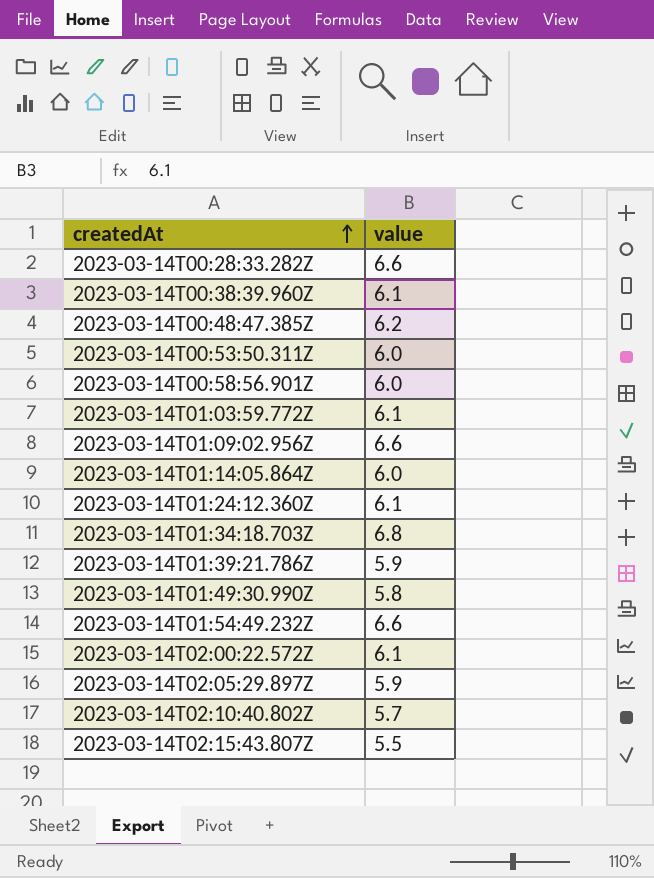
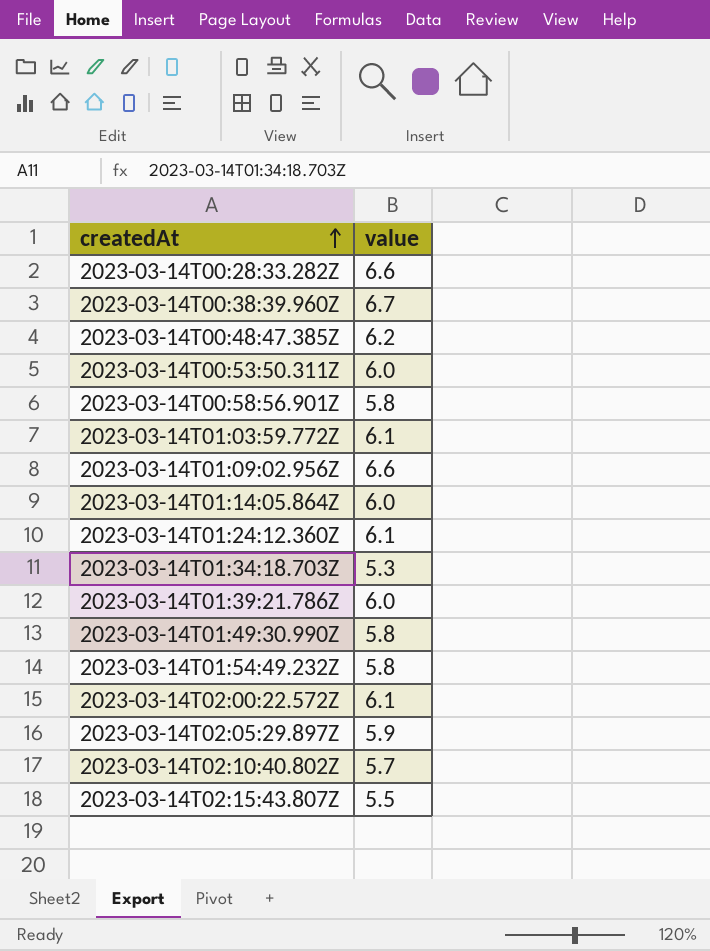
2023-03-14T00:38:39.960Z | value: 6.1 -> 6.7
2023-03-14T00:58:56.901Z | value: 6.0 -> 5.8
2023-03-14T01:34:18.703Z | value: 6.8 -> 5.3
2023-03-14T01:39:21.786Z | value: 5.9 -> 6.0
2023-03-14T01:54:49.232Z | value: 6.6 -> 5.8

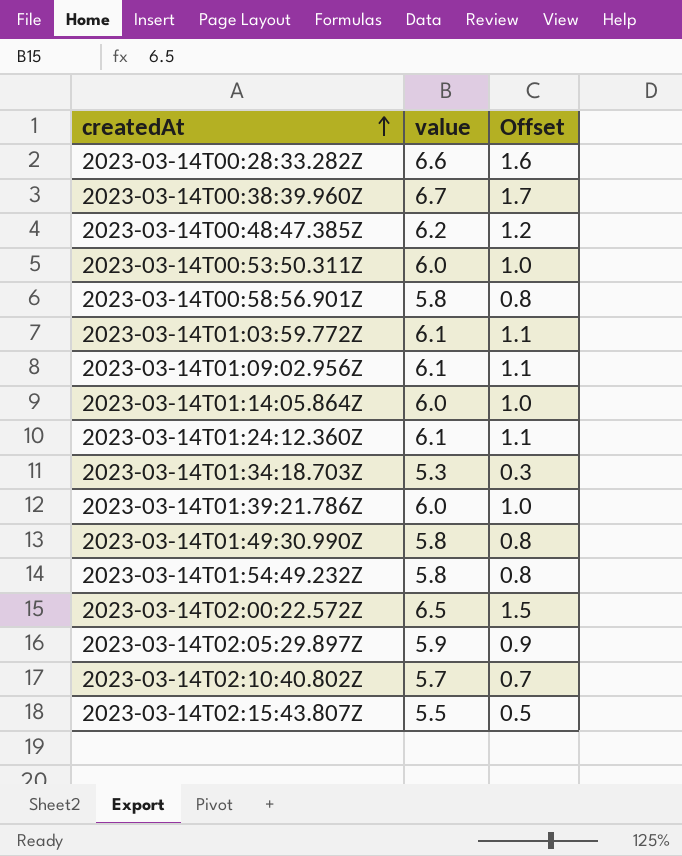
column Offset | formula: none -> [value] - 5
2023-03-14T01:09:02.956Z | value: 6.6 -> 6.1
2023-03-14T02:00:22.572Z | value: 6.1 -> 6.5

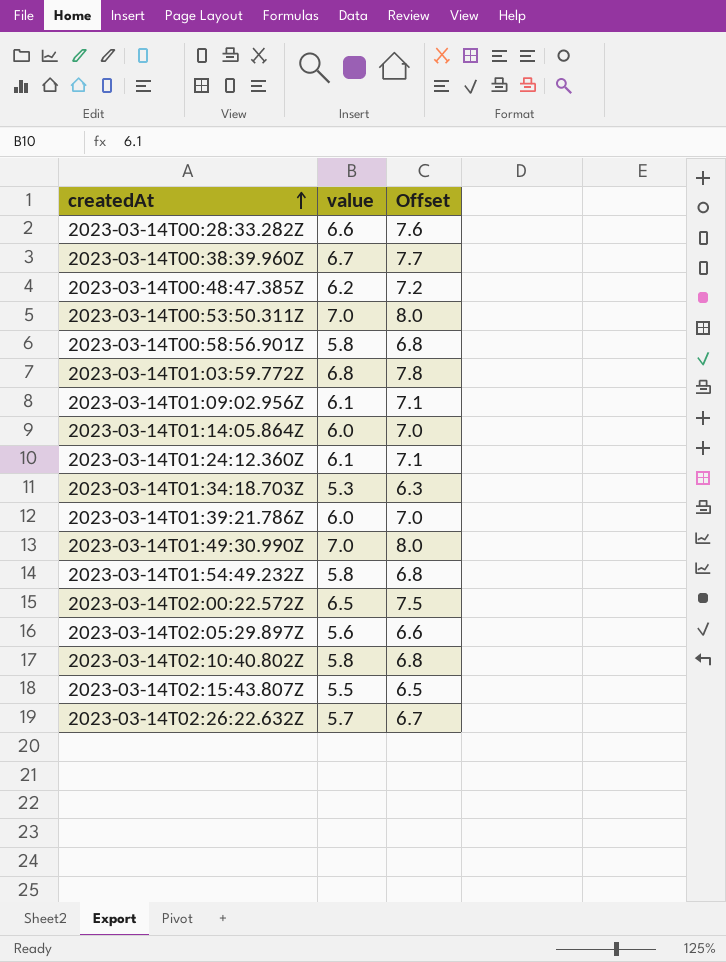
column Offset | formula: [value] - 5 -> [value] + 1
2023-03-14T00:53:50.311Z | value: 6.0 -> 7.0
2023-03-14T01:03:59.772Z | value: 6.1 -> 6.8
2023-03-14T01:49:30.990Z | value: 5.8 -> 7.0
2023-03-14T02:05:29.897Z | value: 5.9 -> 5.6
2023-03-14T02:10:40.802Z | value: 5.7 -> 5.8
row 2023-03-14T02:26:22.632Z: none -> 5.7 | 6.7

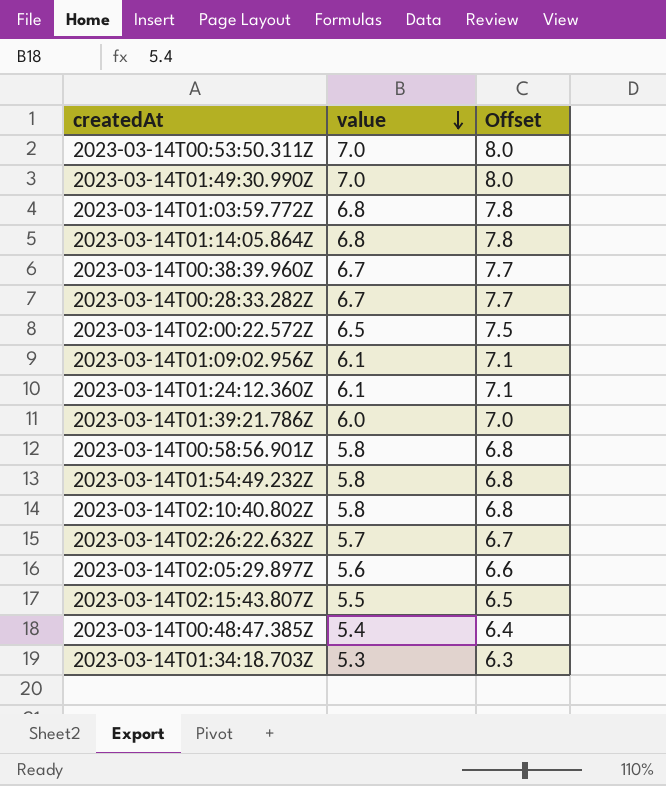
row order: createdAt ascending -> value descending
2023-03-14T01:14:05.864Z | value: 6.0 -> 6.8
2023-03-14T01:14:05.864Z | Offset: 7.0 -> 7.8
2023-03-14T00:28:33.282Z | value: 6.6 -> 6.7
2023-03-14T00:28:33.282Z | Offset: 7.6 -> 7.7
2023-03-14T00:48:47.385Z | value: 6.2 -> 5.4
2023-03-14T00:48:47.385Z | Offset: 7.2 -> 6.4

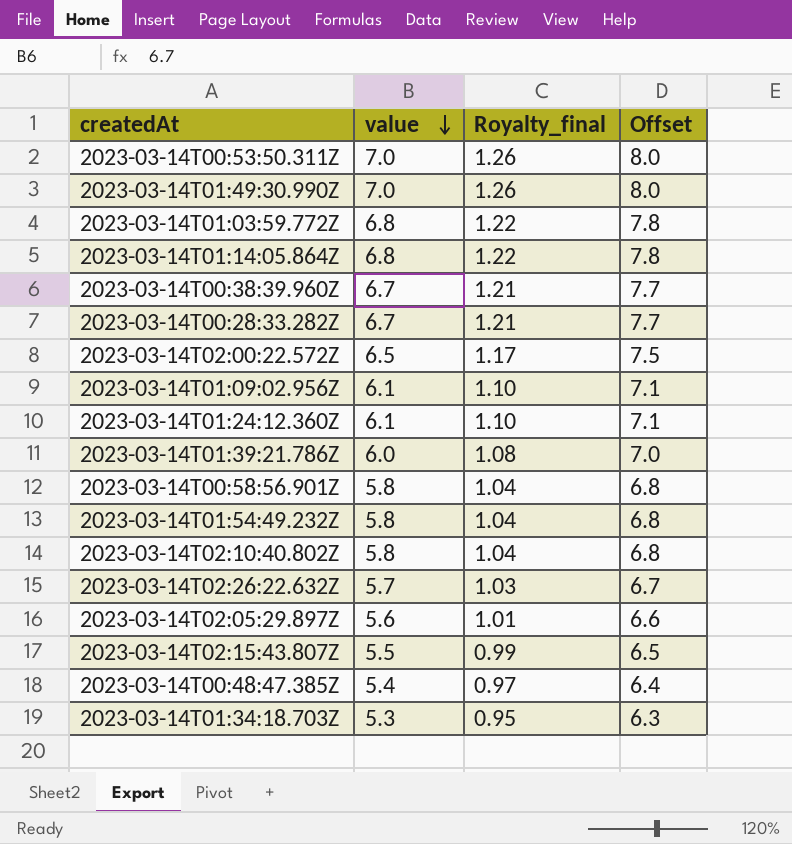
column Royalty_final | formula: none -> [value] * 0.18

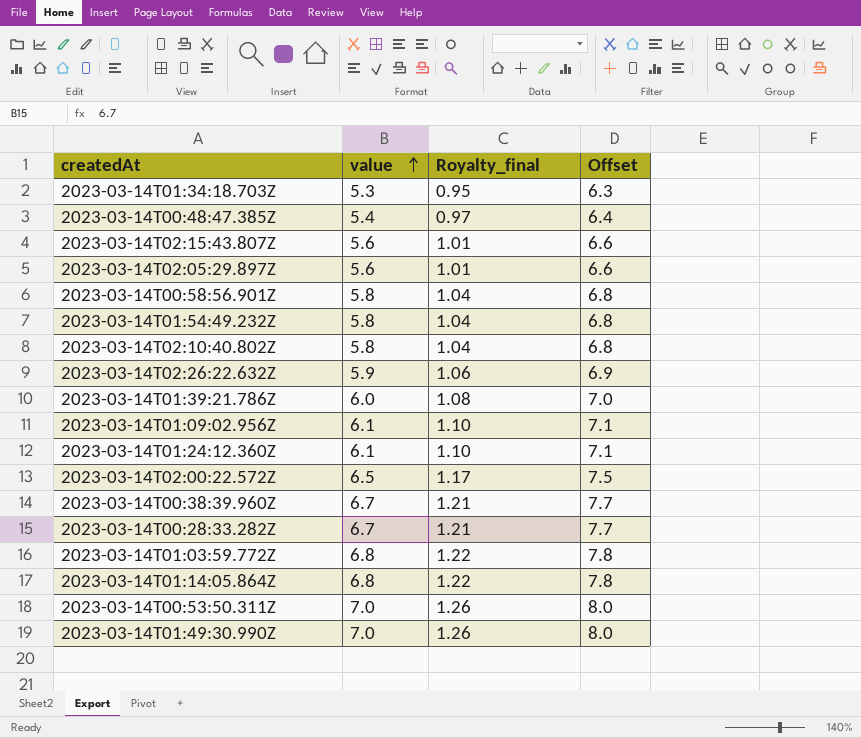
row order: value descending -> value ascending
2023-03-14T02:15:43.807Z | value: 5.5 -> 5.6
2023-03-14T02:15:43.807Z | Royalty_final: 0.99 -> 1.01
2023-03-14T02:15:43.807Z | Offset: 6.5 -> 6.6
2023-03-14T02:26:22.632Z | value: 5.7 -> 5.9
2023-03-14T02:26:22.632Z | Royalty_final: 1.03 -> 1.06
2023-03-14T02:26:22.632Z | Offset: 6.7 -> 6.9

